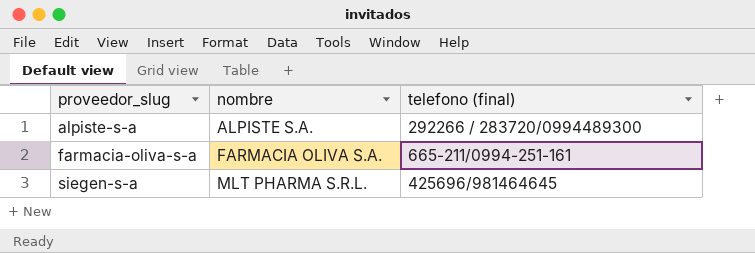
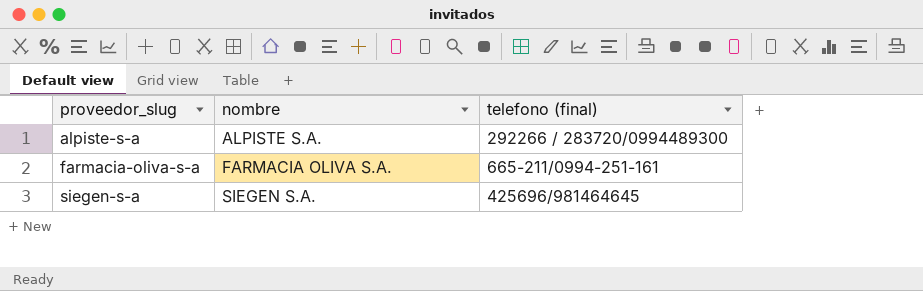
siegen-s-a | nombre: MLT PHARMA S.R.L. -> SIEGEN S.A.

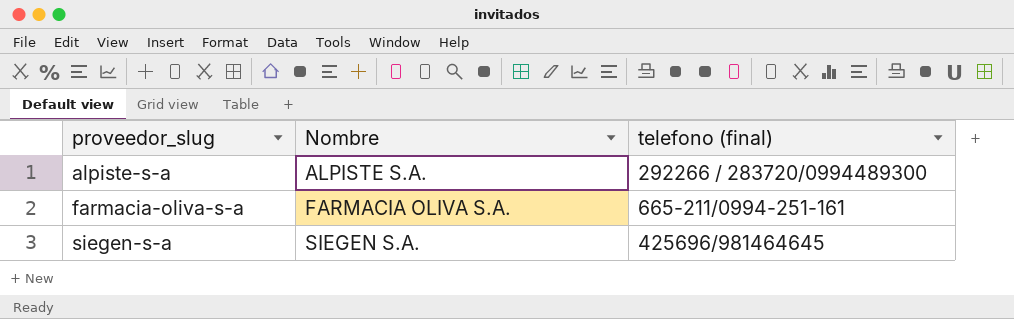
column name: nombre -> Nombre

